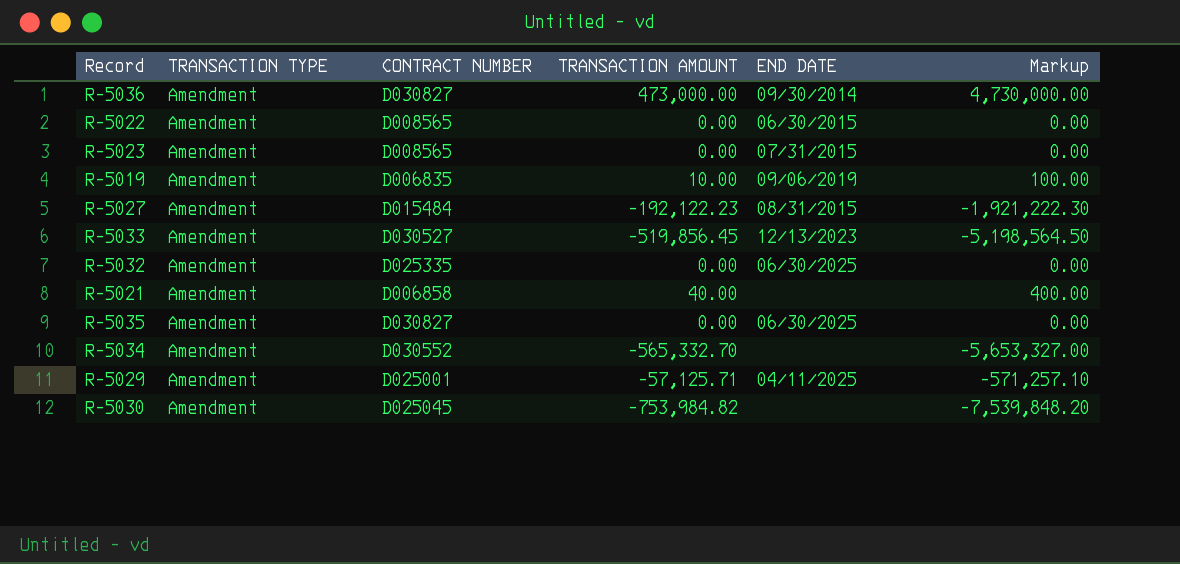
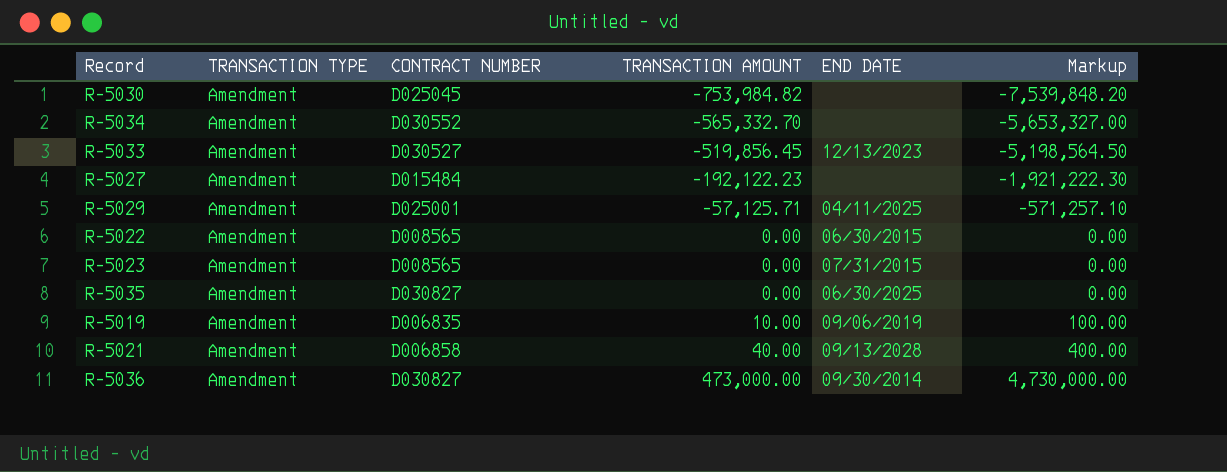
row order: none -> TRANSACTION AMOUNT ascending
row R-5032: Amendment | D025335 | 0.00 | 06/30/2025 | 0.00 -> none
R-5027 | END DATE: 08/31/2015 -> none
R-5021 | END DATE: none -> 09/13/2028

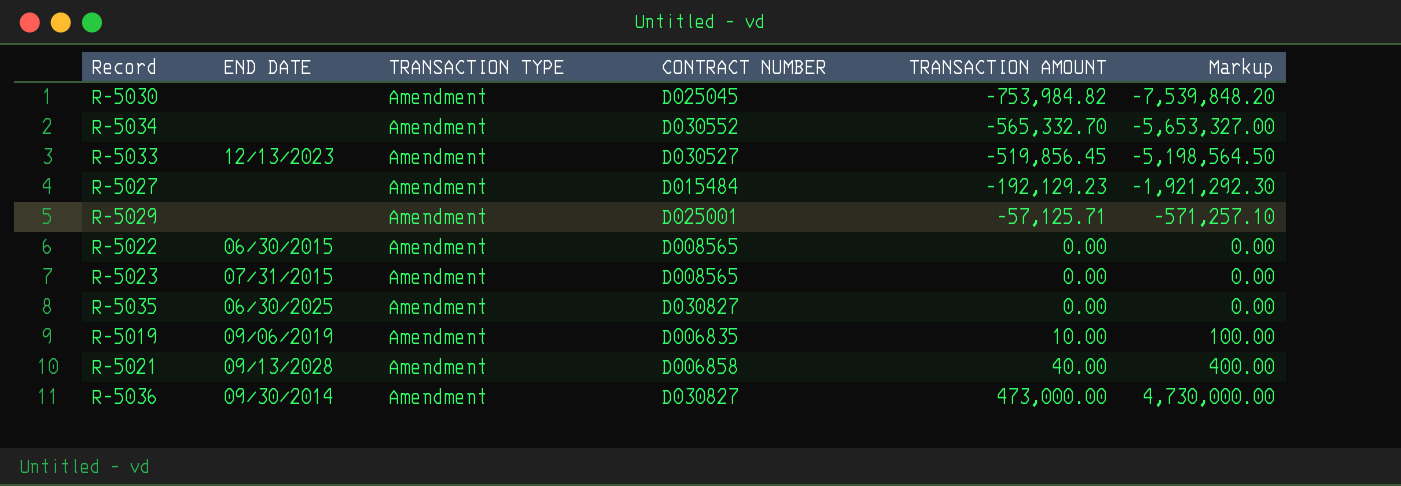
column END DATE | position: 5 -> 2
R-5027 | TRANSACTION AMOUNT: -192,122.23 -> -192,129.23
R-5027 | Markup: -1,921,222.30 -> -1,921,292.30
R-5029 | END DATE: 04/11/2025 -> none

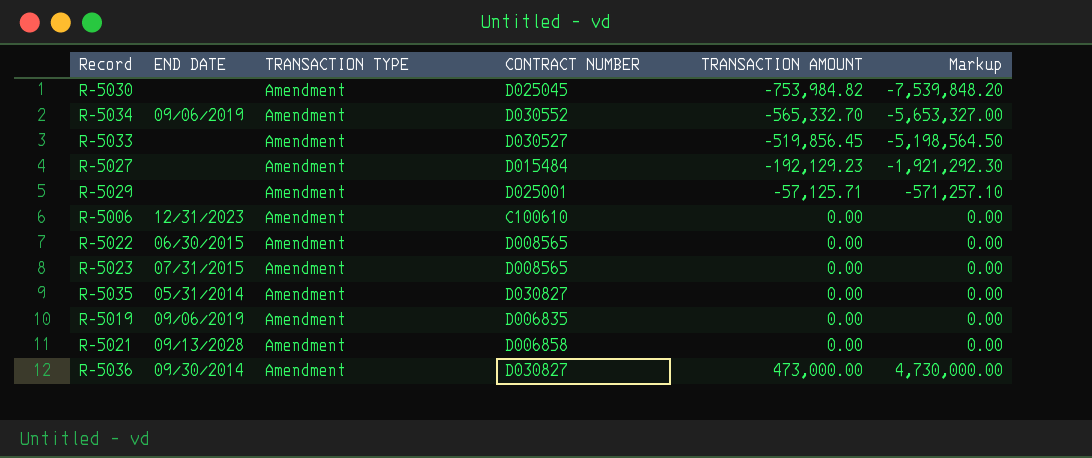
R-5034 | END DATE: none -> 09/06/2019
R-5033 | END DATE: 12/13/2023 -> none
row R-5006: none -> 12/31/2023 | Amendment | C100610 | 0.00 | 0.00
R-5035 | END DATE: 06/30/2025 -> 05/31/2014
R-5019 | TRANSACTION AMOUNT: 10.00 -> 0.00
R-5019 | Markup: 100.00 -> 0.00
R-5021 | TRANSACTION AMOUNT: 40.00 -> 0.00
R-5021 | Markup: 400.00 -> 0.00

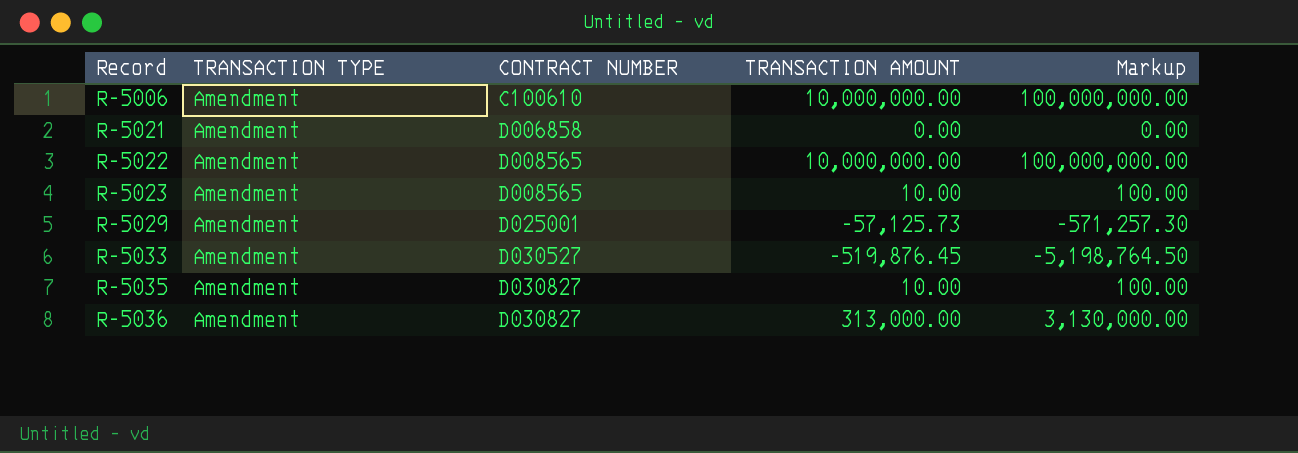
row order: TRANSACTION AMOUNT ascending -> Record ascending
column END DATE | position: 2 -> none
row R-5030: none | Amendment | D025045 | -753,984.82 | -7,539,848.20 -> none
row R-5034: 09/06/2019 | Amendment | D030552 | -565,332.70 | -5,653,327.00 -> none
row R-5027: none | Amendment | D015484 | -192,129.23 | -1,921,292.30 -> none
row R-5019: 09/06/2019 | Amendment | D006835 | 0.00 | 0.00 -> none
R-5006 | TRANSACTION AMOUNT: 0.00 -> 10,000,000.00
R-5006 | Markup: 0.00 -> 100,000,000.00
R-5022 | TRANSACTION AMOUNT: 0.00 -> 10,000,000.00
R-5022 | Markup: 0.00 -> 100,000,000.00
R-5023 | TRANSACTION AMOUNT: 0.00 -> 10.00
R-5023 | Markup: 0.00 -> 100.00
R-5029 | TRANSACTION AMOUNT: -57,125.71 -> -57,125.73
R-5029 | Markup: -571,257.10 -> -571,257.30
R-5033 | TRANSACTION AMOUNT: -519,856.45 -> -519,876.45
R-5033 | Markup: -5,198,564.50 -> -5,198,764.50
R-5035 | TRANSACTION AMOUNT: 0.00 -> 10.00
R-5035 | Markup: 0.00 -> 100.00
R-5036 | TRANSACTION AMOUNT: 473,000.00 -> 313,000.00
R-5036 | Markup: 4,730,000.00 -> 3,130,000.00

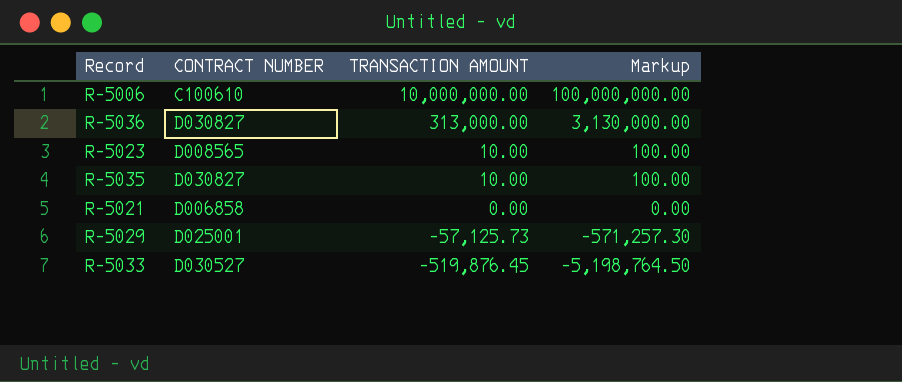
row order: Record ascending -> TRANSACTION AMOUNT descending
column TRANSACTION TYPE | position: 2 -> none
row R-5022: Amendment | D008565 | 10,000,000.00 | 100,000,000.00 -> none

